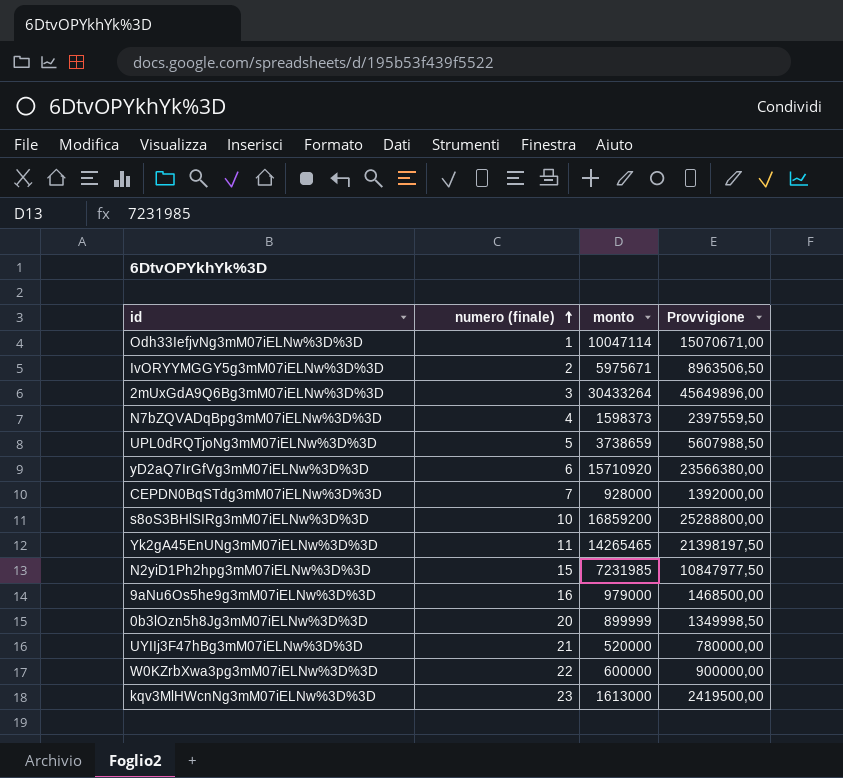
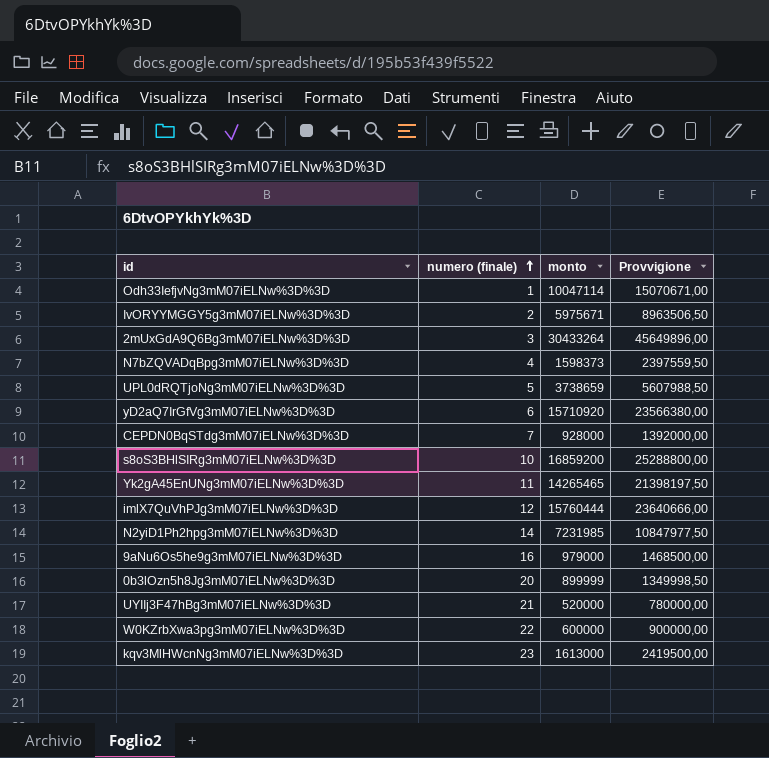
row imlX7QuVhPJg3mM07iELNw%3D%3D: none -> 12 | 15760444 | 23640666,00
N2yiD1Ph2hpg3mM07iELNw%3D%3D | numero (finale): 15 -> 14

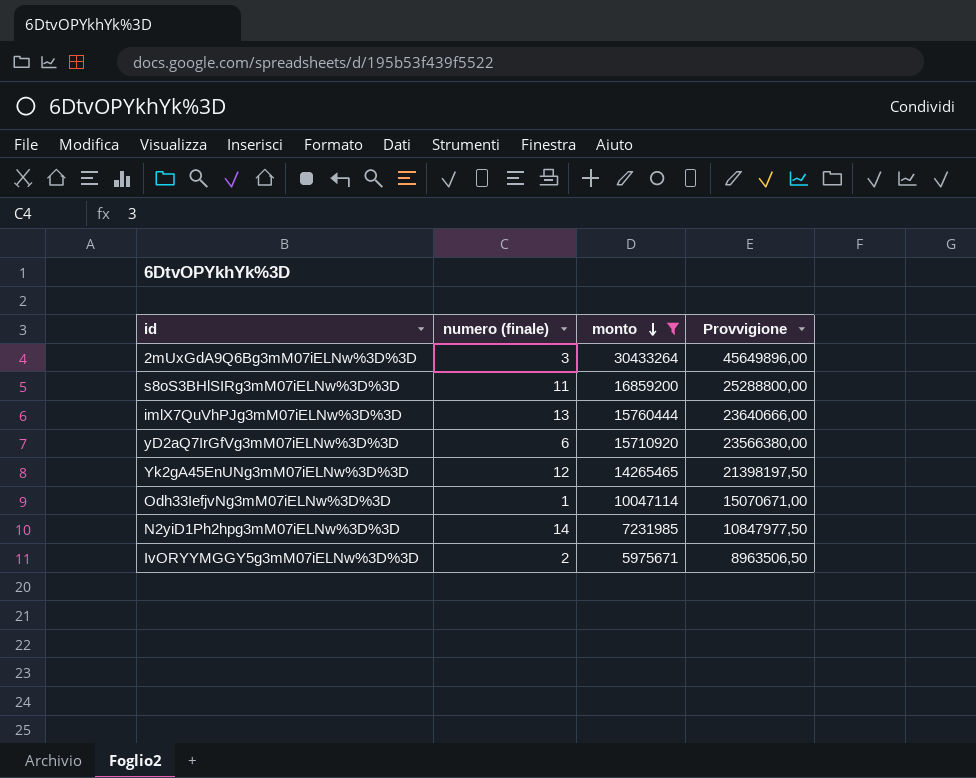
filter: none -> monto >= 5975671
row order: numero (finale) ascending -> monto descending
s8oS3BHlSIRg3mM07iELNw%3D%3D | numero (finale): 10 -> 11
imlX7QuVhPJg3mM07iELNw%3D%3D | numero (finale): 12 -> 13
Yk2gA45EnUNg3mM07iELNw%3D%3D | numero (finale): 11 -> 12

